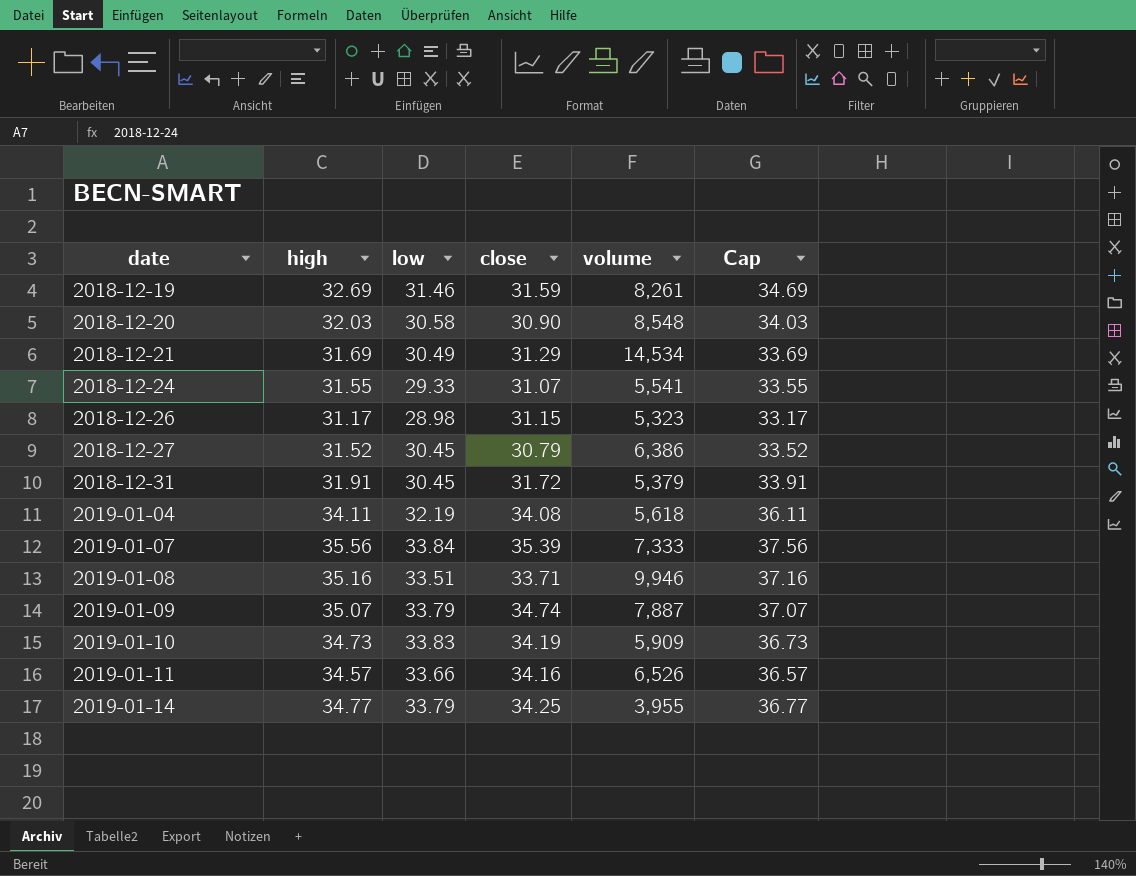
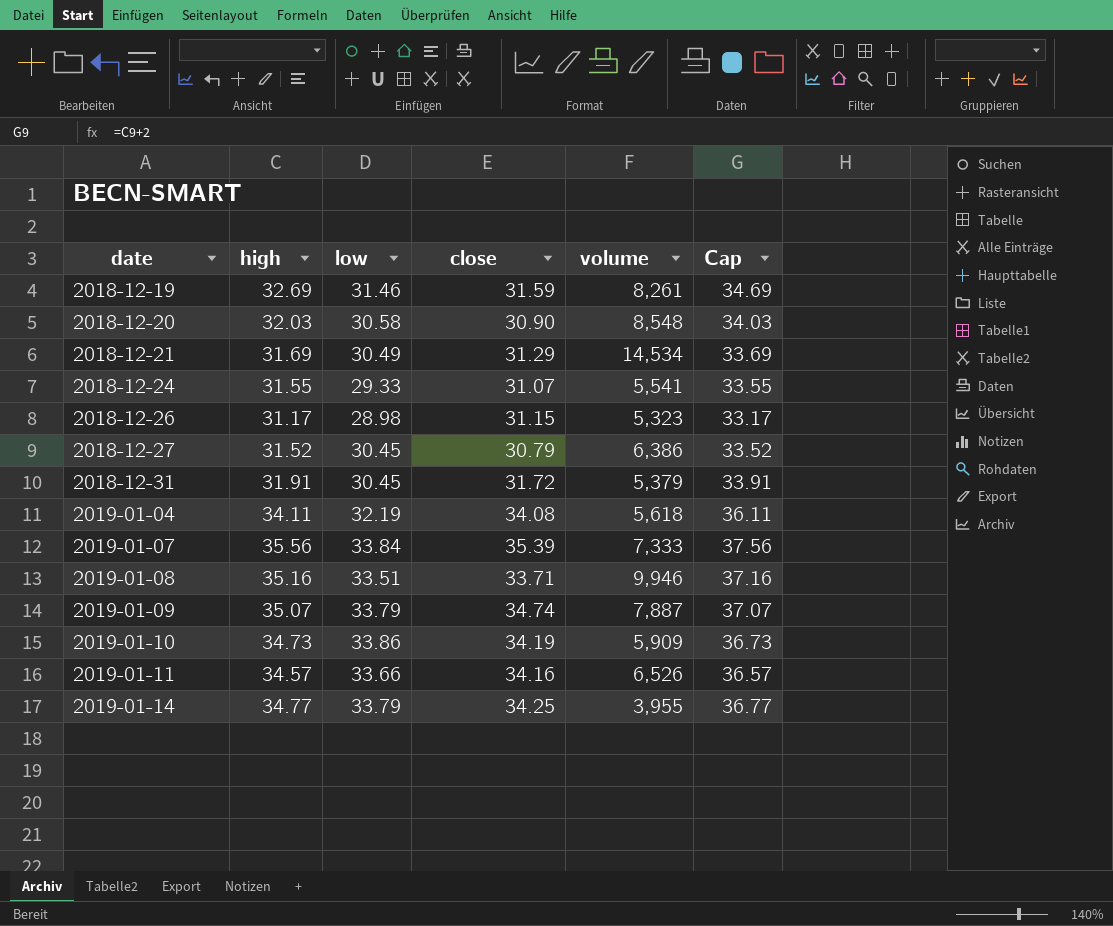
2019-01-10 | low: 33.83 -> 33.86

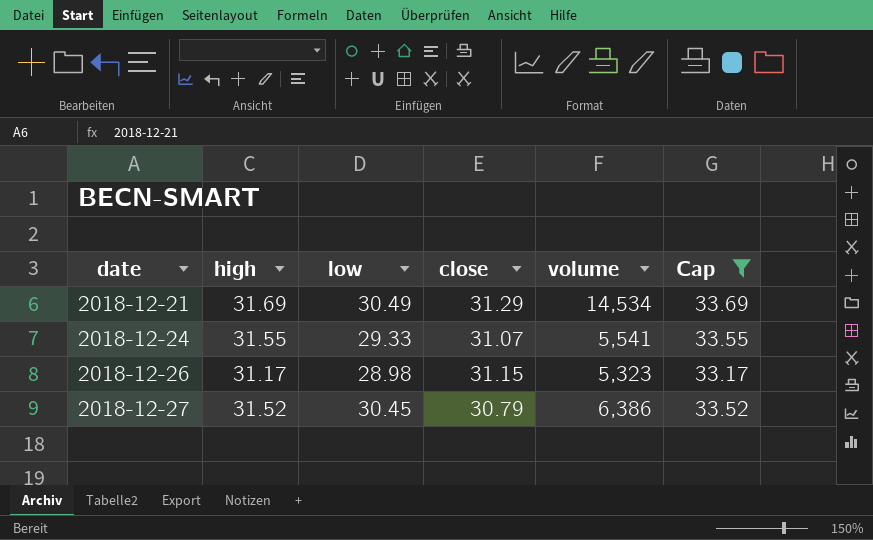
filter: none -> Cap <= 33.69

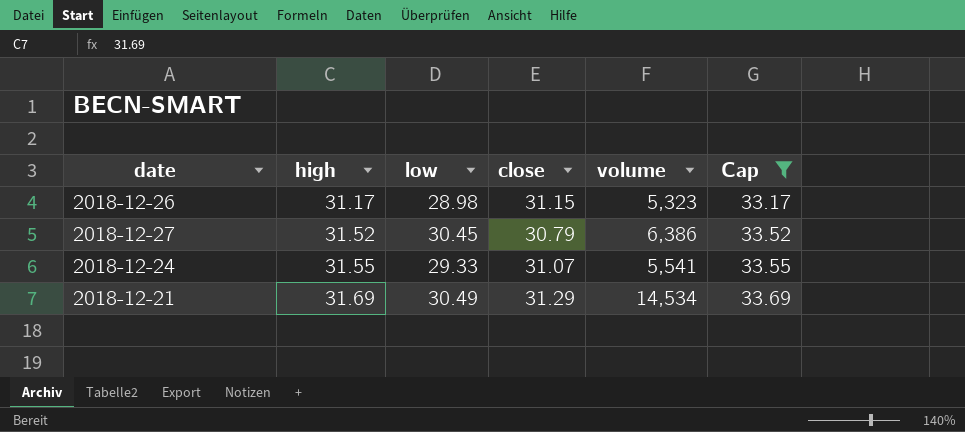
row order: date ascending -> high ascending

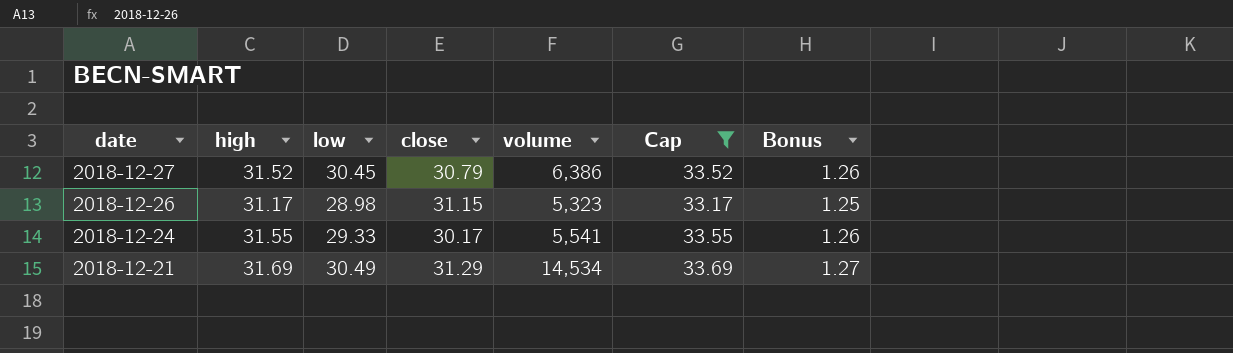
row order: high ascending -> date descending
column Bonus | formula: none -> [high] * 0.04
2018-12-24 | close: 31.07 -> 30.17

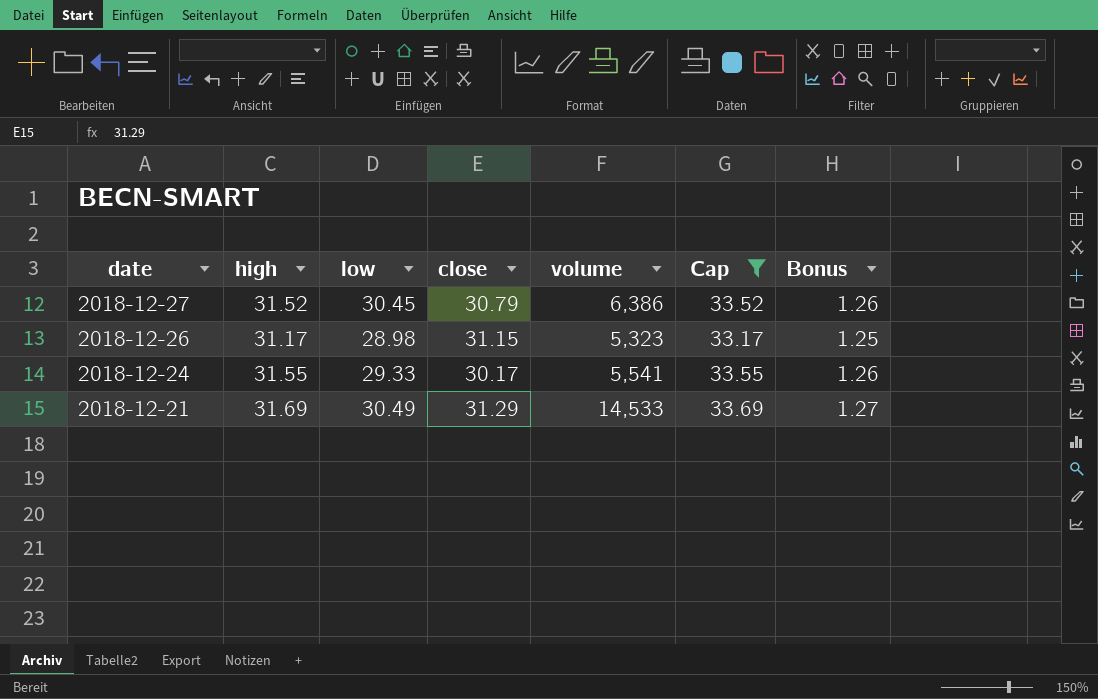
2018-12-21 | volume: 14,534 -> 14,533

